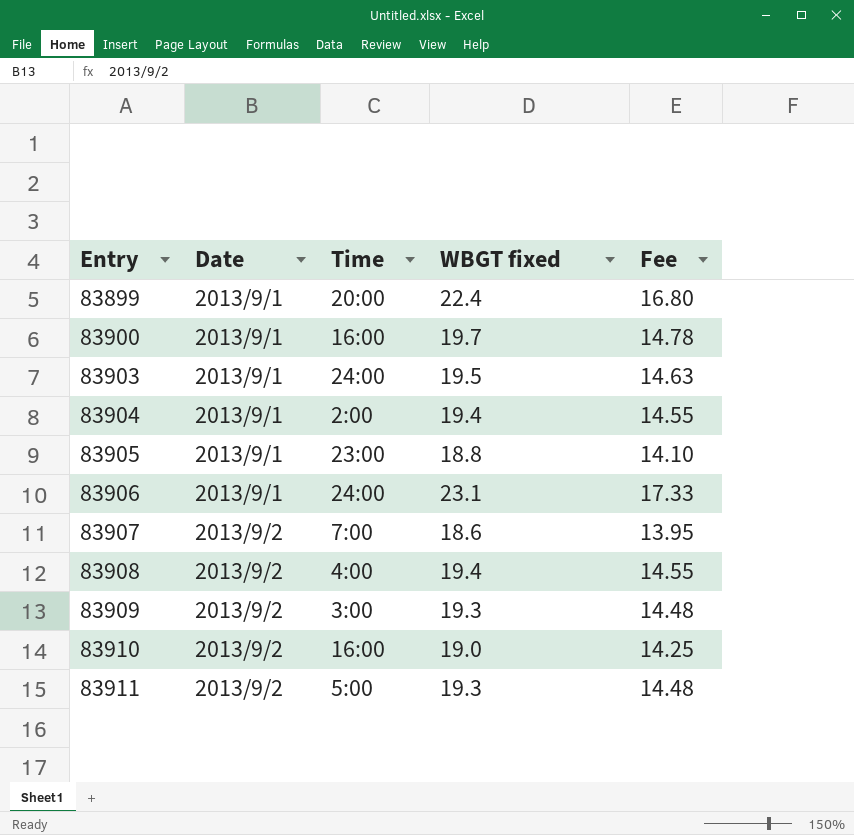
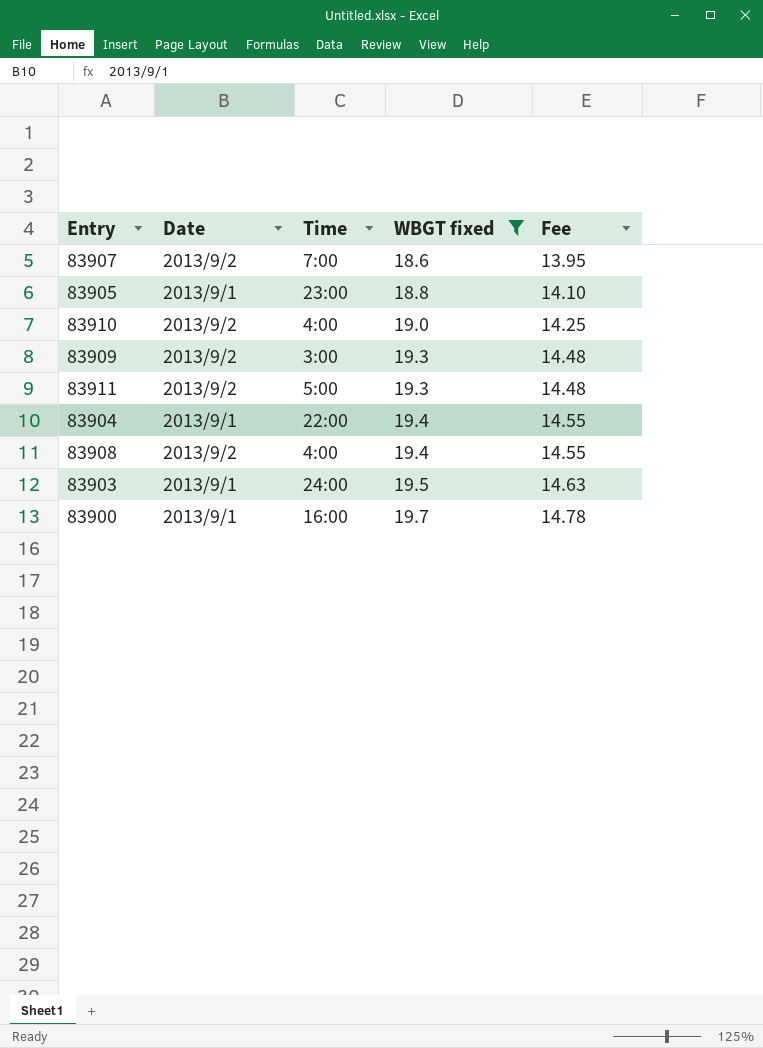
filter: none -> WBGT fixed <= 19.7
row order: Entry ascending -> WBGT fixed ascending
83910 | Time: 16:00 -> 4:00
83904 | Time: 2:00 -> 22:00

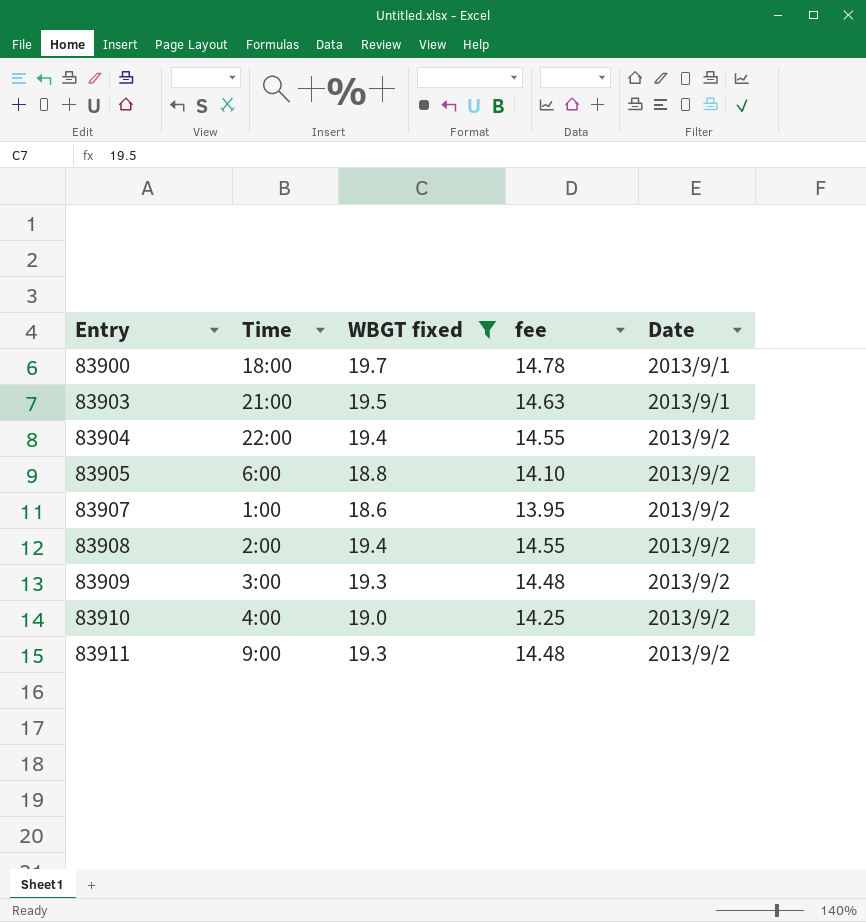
row order: WBGT fixed ascending -> Entry ascending
column name: Fee -> fee
column Date | position: 2 -> 5
83900 | Time: 16:00 -> 18:00
83903 | Time: 24:00 -> 21:00
83904 | Date: 2013/9/1 -> 2013/9/2
83905 | Time: 23:00 -> 6:00
83905 | Date: 2013/9/1 -> 2013/9/2
83907 | Time: 7:00 -> 1:00
83908 | Time: 4:00 -> 2:00
83911 | Time: 5:00 -> 9:00

